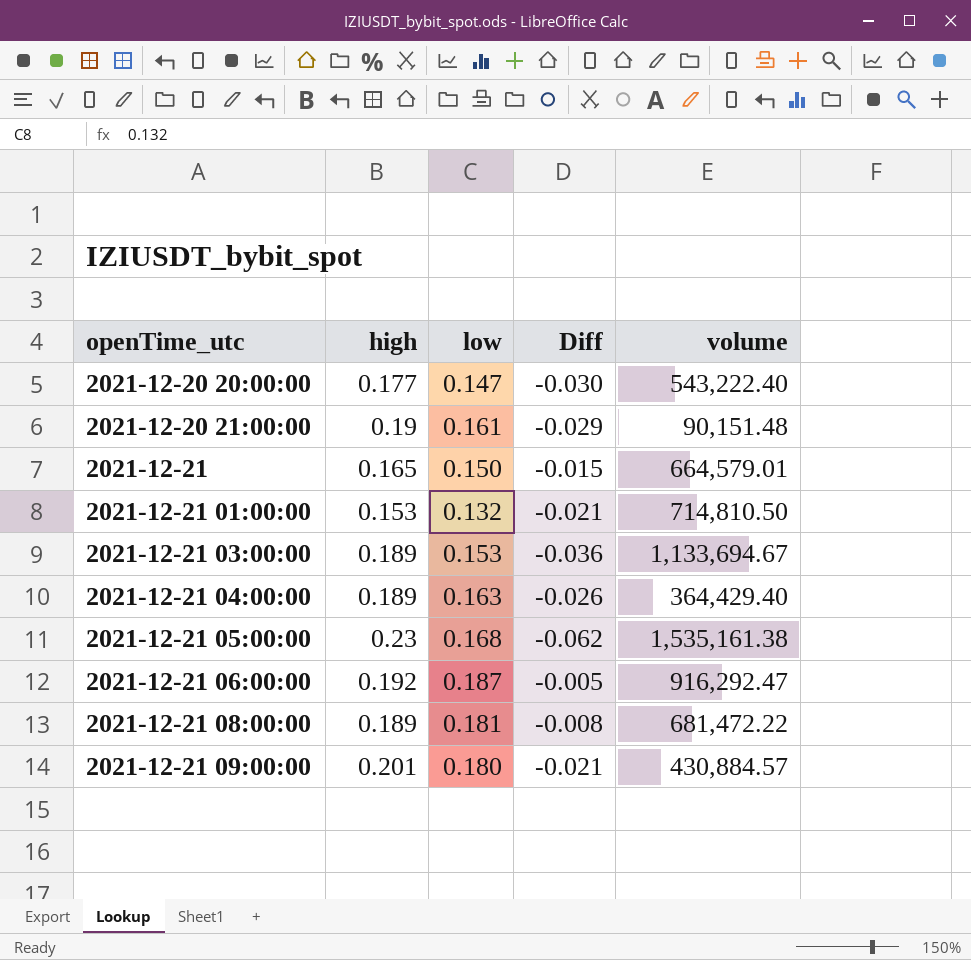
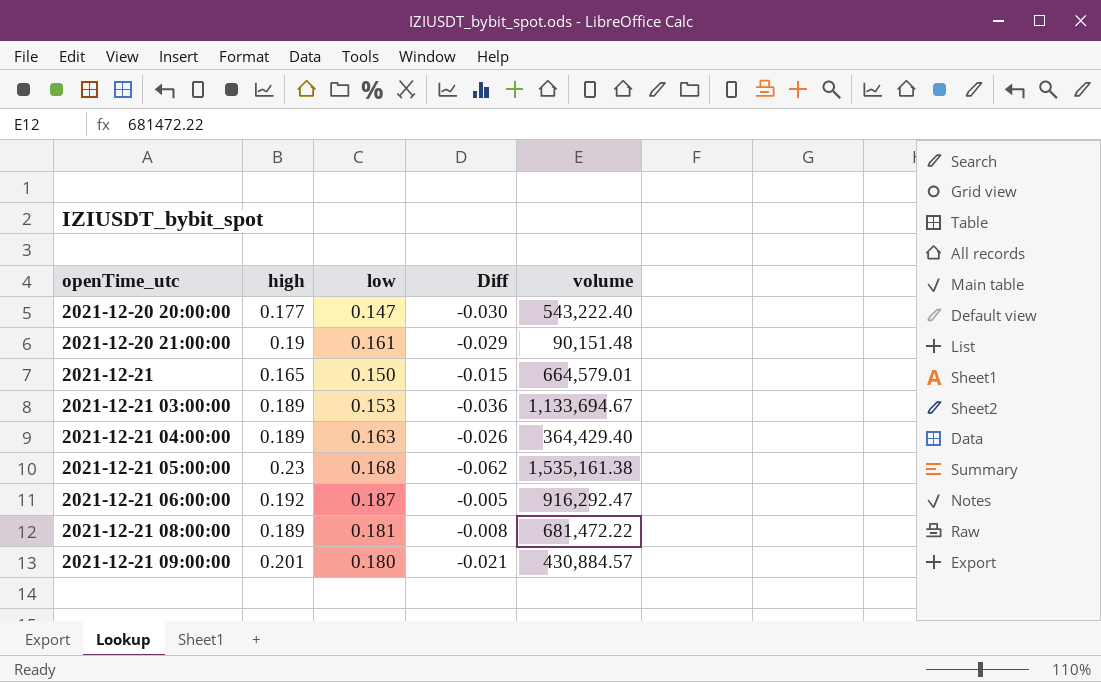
row 2021-12-21 01:00:00: 0.153 | 0.132 | -0.021 | 714,810.50 -> none

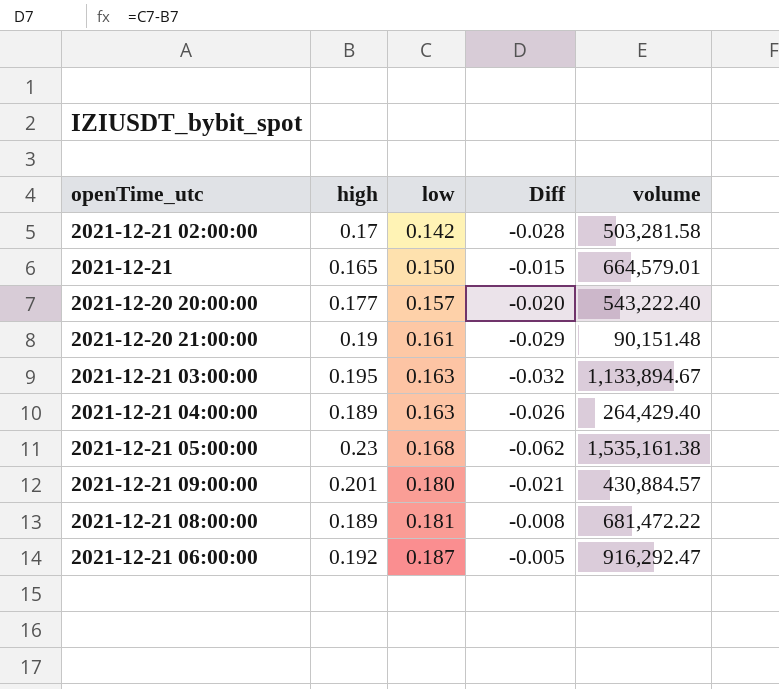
row order: openTime_utc ascending -> low ascending
row 2021-12-21 02:00:00: none -> 0.17 | 0.142 | -0.028 | 503,281.58
2021-12-20 20:00:00 | low: 0.147 -> 0.157
2021-12-20 20:00:00 | Diff: -0.030 -> -0.020
2021-12-21 03:00:00 | high: 0.189 -> 0.195
2021-12-21 03:00:00 | low: 0.153 -> 0.163
2021-12-21 03:00:00 | Diff: -0.036 -> -0.032
2021-12-21 03:00:00 | volume: 1,133,694.67 -> 1,133,894.67
2021-12-21 04:00:00 | volume: 364,429.40 -> 264,429.40

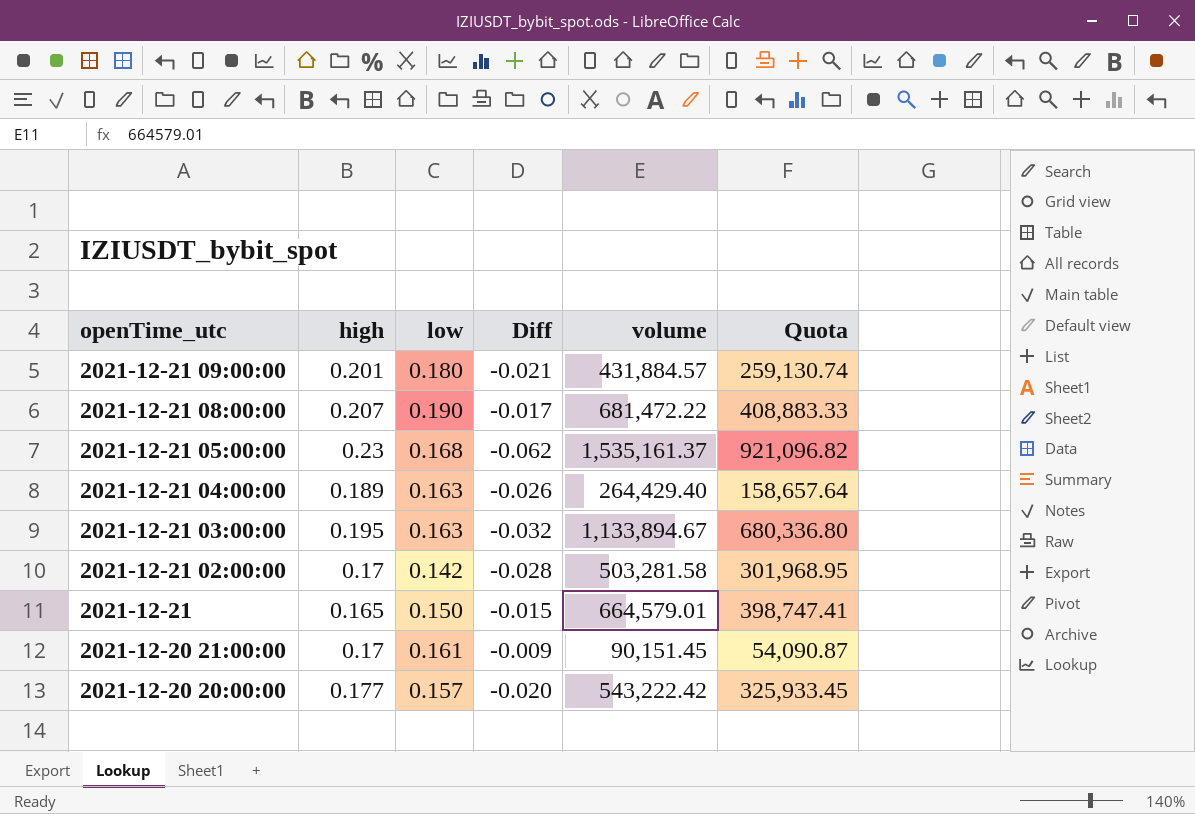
row order: low ascending -> openTime_utc descending
column Quota | formula: none -> [volume] * 0.6
row 2021-12-21 06:00:00: 0.192 | 0.187 | -0.005 | 916,292.47 -> none
2021-12-21 09:00:00 | volume: 430,884.57 -> 431,884.57
2021-12-21 08:00:00 | high: 0.189 -> 0.207
2021-12-21 08:00:00 | low: 0.181 -> 0.190
2021-12-21 08:00:00 | Diff: -0.008 -> -0.017
2021-12-21 05:00:00 | volume: 1,535,161.38 -> 1,535,161.37
2021-12-20 21:00:00 | high: 0.19 -> 0.17
2021-12-20 21:00:00 | Diff: -0.029 -> -0.009
2021-12-20 21:00:00 | volume: 90,151.48 -> 90,151.45
2021-12-20 20:00:00 | volume: 543,222.40 -> 543,222.42

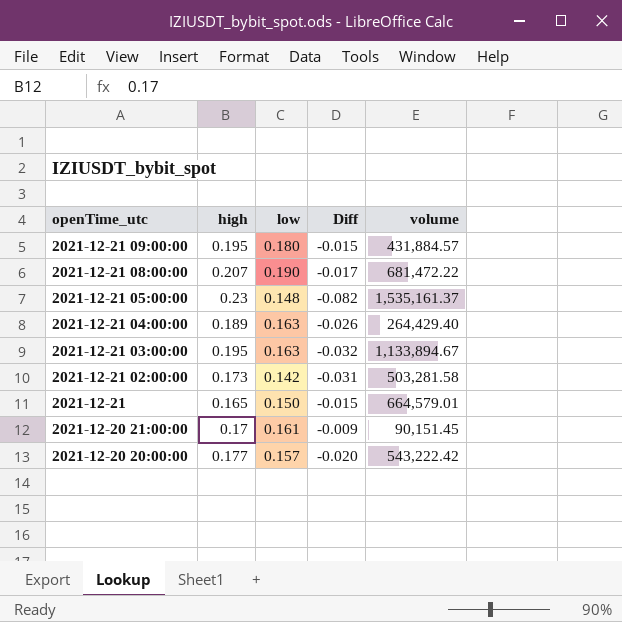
column Quota | formula: [volume] * 0.6 -> none
2021-12-21 09:00:00 | high: 0.201 -> 0.195
2021-12-21 09:00:00 | Diff: -0.021 -> -0.015
2021-12-21 05:00:00 | low: 0.168 -> 0.148
2021-12-21 05:00:00 | Diff: -0.062 -> -0.082
2021-12-21 02:00:00 | high: 0.17 -> 0.173
2021-12-21 02:00:00 | Diff: -0.028 -> -0.031

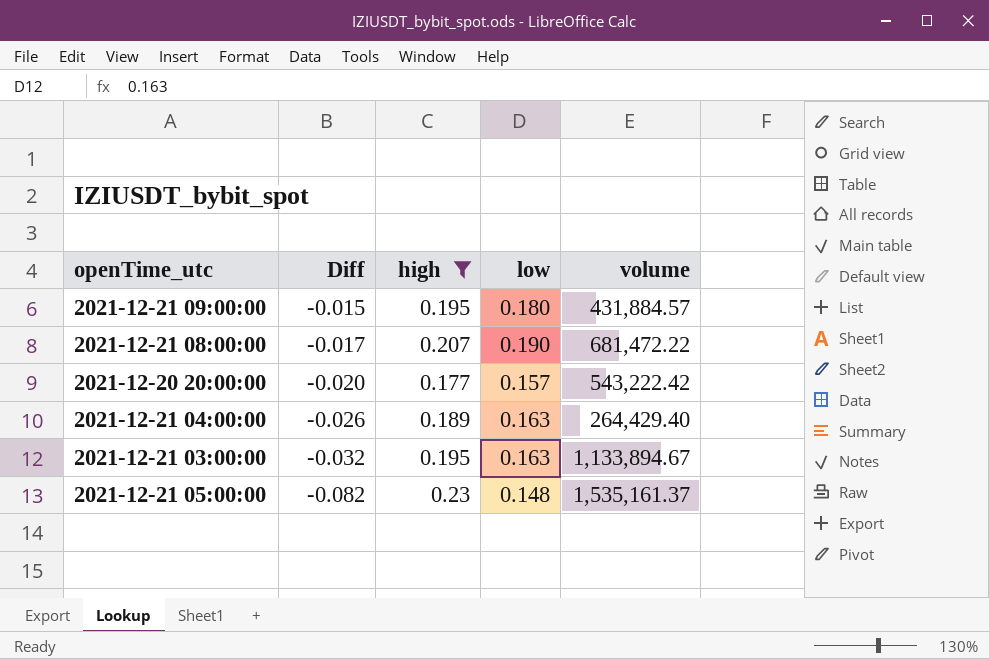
filter: none -> high >= 0.177
row order: openTime_utc descending -> Diff descending
column Diff | position: 4 -> 2

